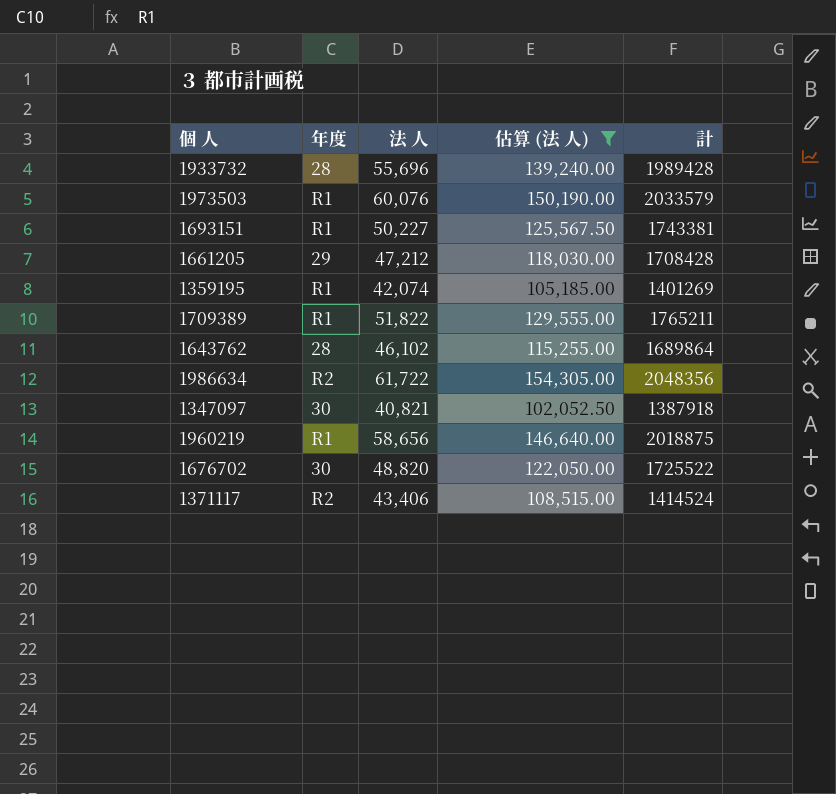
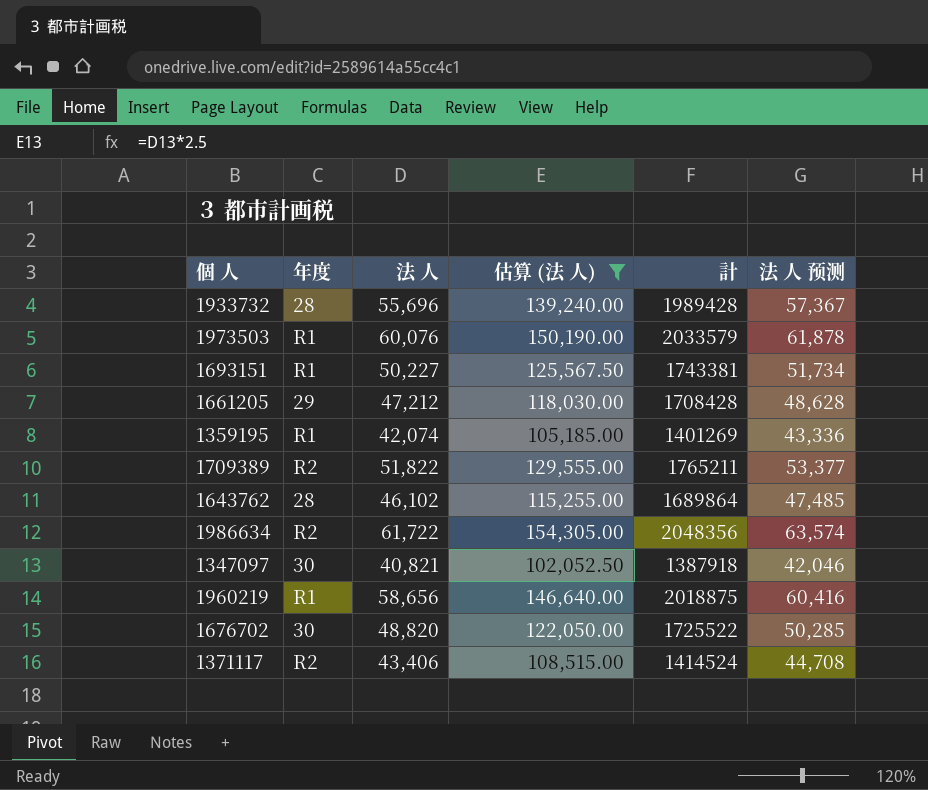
column 法 人 预测 | formula: none -> [法 人] * 1.03
1709389 | 年度: R1 -> R2

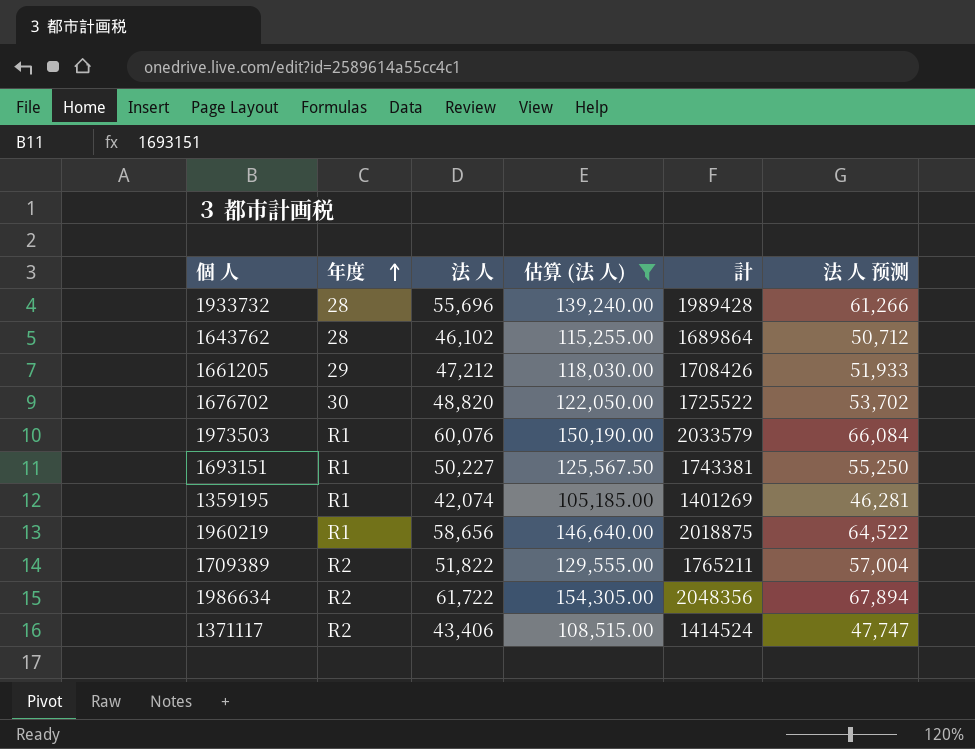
row order: none -> 年度 ascending
column 法 人 预测 | formula: [法 人] * 1.03 -> [法 人] * 1.1
row 1347097: 30 | 40,821 | 102,052.50 | 1387918 | 42,046 -> none
1661205 | 計: 1708428 -> 1708426

